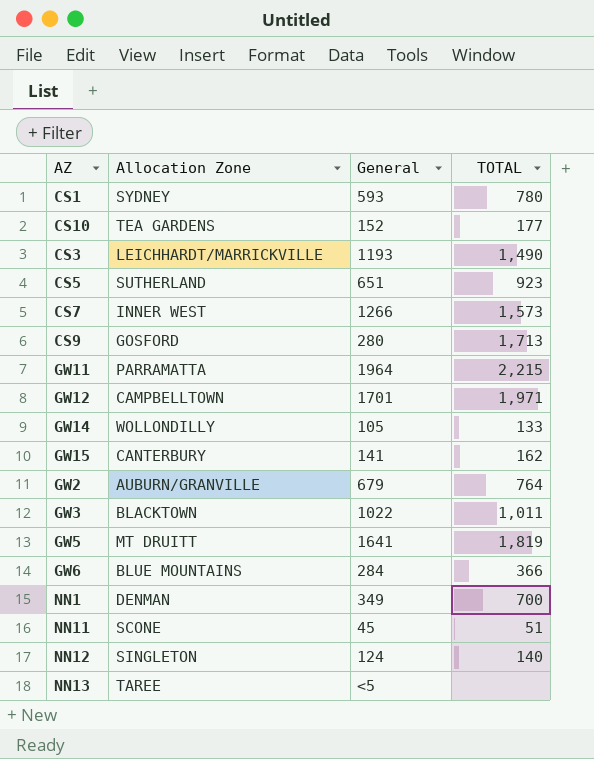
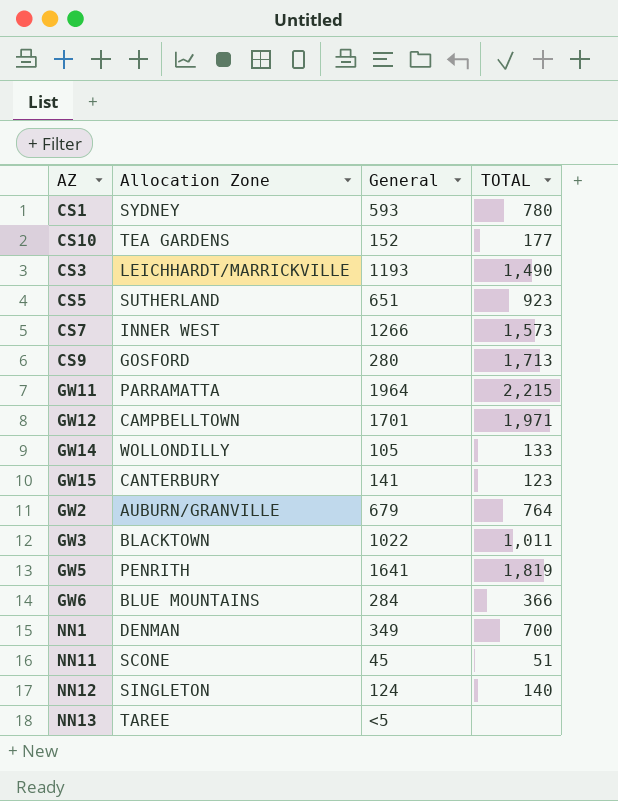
GW15 | TOTAL: 162 -> 123
GW5 | Allocation Zone: MT DRUITT -> PENRITH

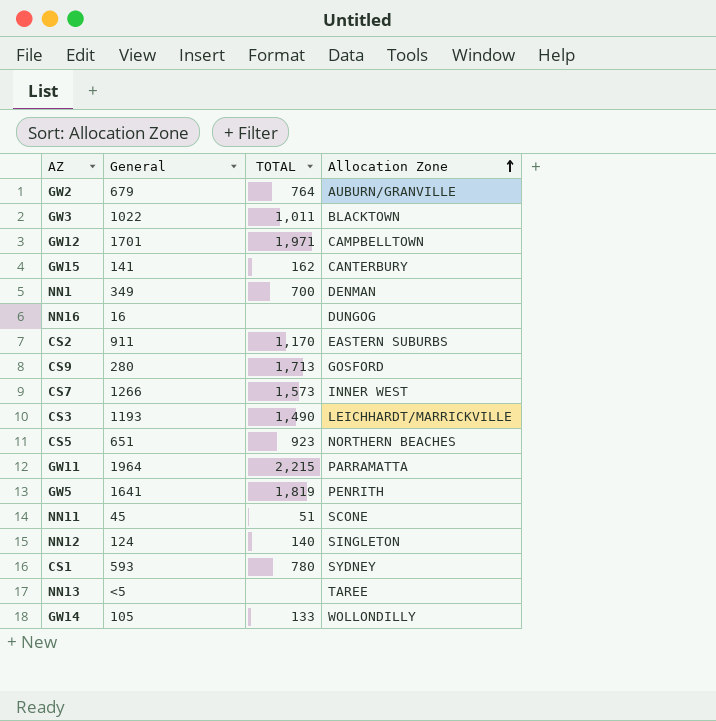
row order: none -> Allocation Zone ascending
column Allocation Zone | position: 2 -> 4
row CS10: TEA GARDENS | 152 | 177 -> none
row GW6: BLUE MOUNTAINS | 284 | 366 -> none
GW15 | TOTAL: 123 -> 162
row NN16: none -> 16 | none | DUNGOG
row CS2: none -> 911 | 1,170 | EASTERN SUBURBS
CS5 | Allocation Zone: SUTHERLAND -> NORTHERN BEACHES

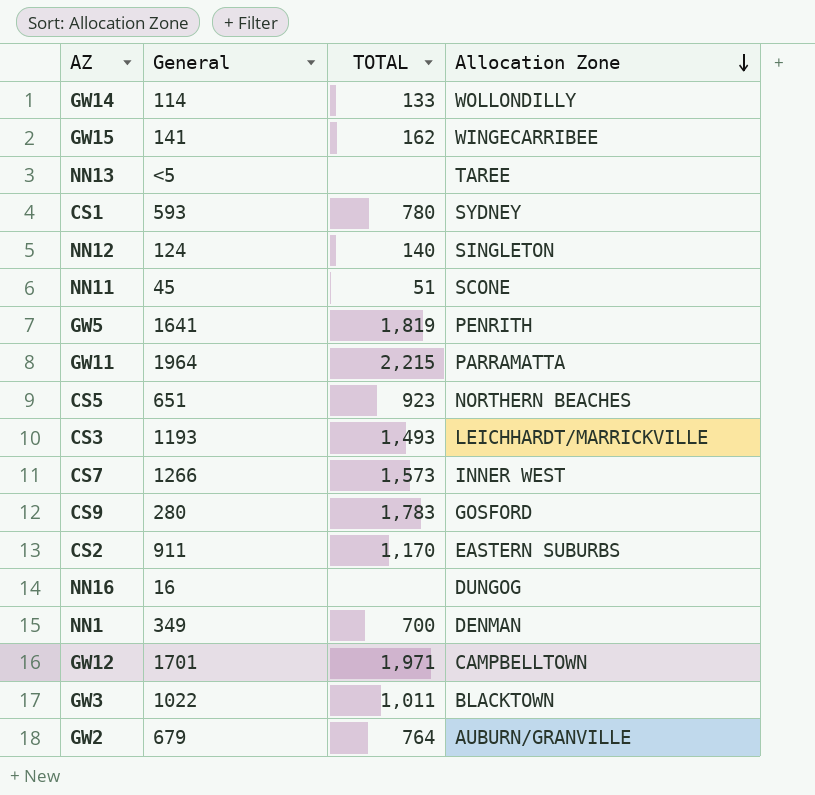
row order: Allocation Zone ascending -> Allocation Zone descending
GW14 | General: 105 -> 114
GW15 | Allocation Zone: CANTERBURY -> WINGECARRIBEE
CS3 | TOTAL: 1,490 -> 1,493
CS9 | TOTAL: 1,713 -> 1,783

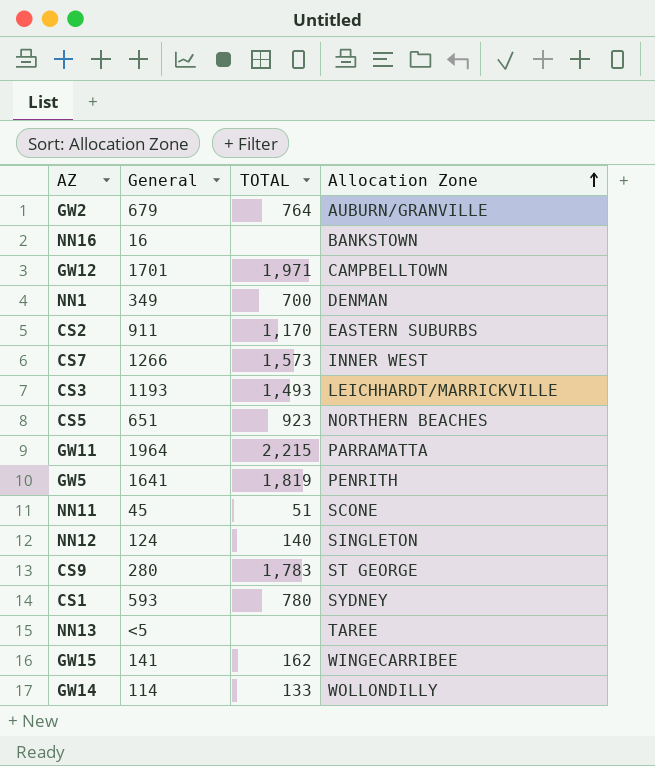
row order: Allocation Zone descending -> Allocation Zone ascending
row GW3: 1022 | 1,011 | BLACKTOWN -> none
NN16 | Allocation Zone: DUNGOG -> BANKSTOWN
CS9 | Allocation Zone: GOSFORD -> ST GEORGE

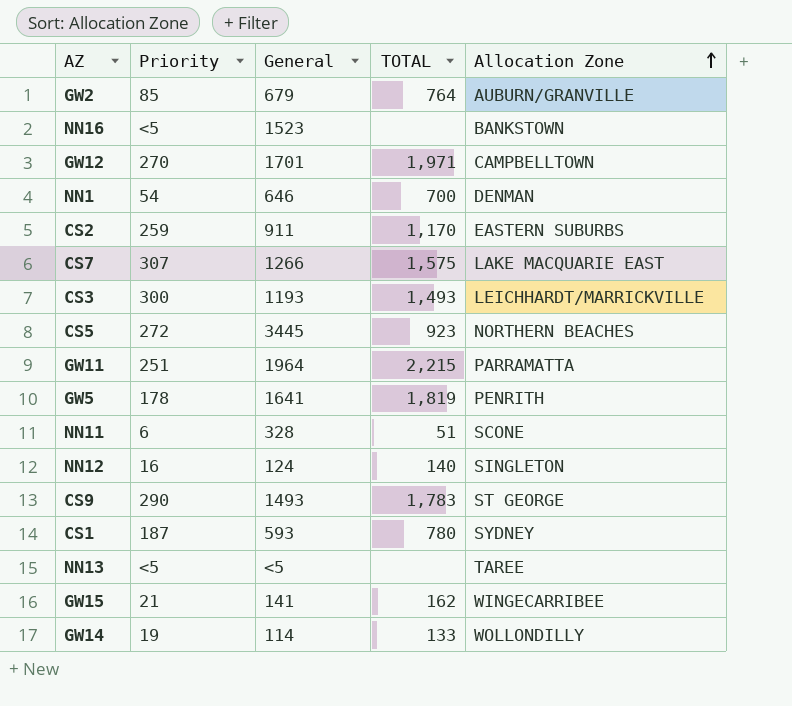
column Priority | position: none -> 2
NN16 | General: 16 -> 1523
NN1 | General: 349 -> 646
CS7 | TOTAL: 1,573 -> 1,575
CS7 | Allocation Zone: INNER WEST -> LAKE MACQUARIE EAST
CS5 | General: 651 -> 3445
NN11 | General: 45 -> 328
CS9 | General: 280 -> 1493

